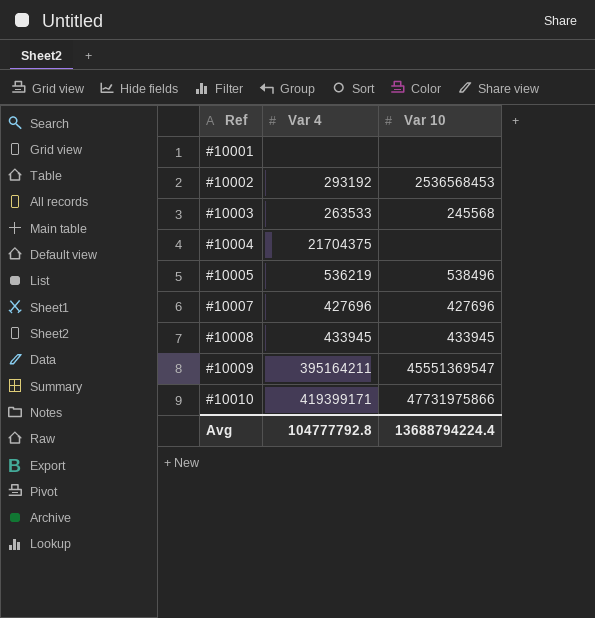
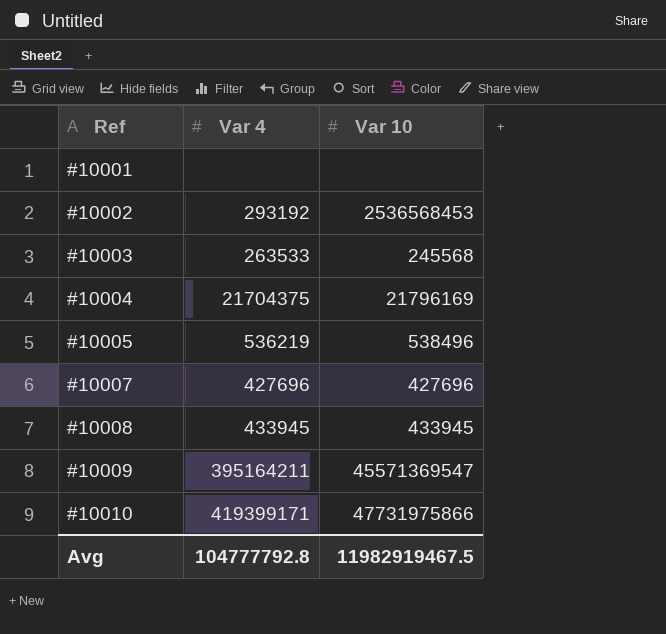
#10004 | Var 10: none -> 21796169
#10009 | Var 10: 45551369547 -> 45571369547
Avg | Var 10: 13688794224.4 -> 11982919467.5

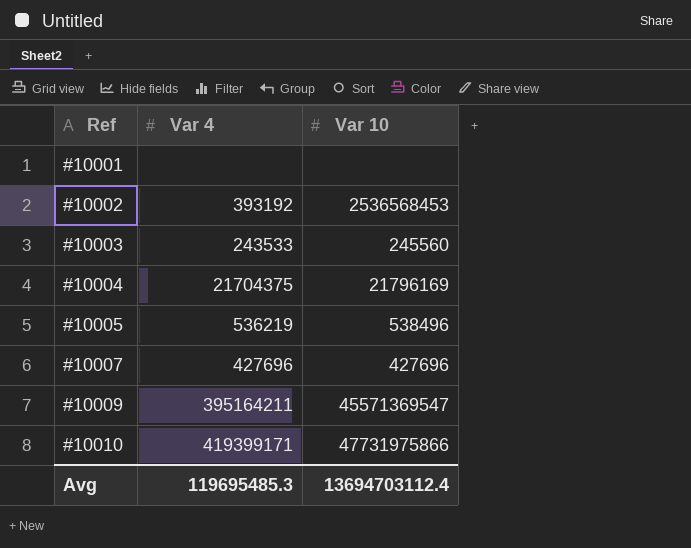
row #10008: 433945 | 433945 -> none
#10002 | Var 4: 293192 -> 393192
#10003 | Var 4: 263533 -> 243533
#10003 | Var 10: 245568 -> 245560
Avg | Var 4: 104777792.8 -> 119695485.3
Avg | Var 10: 11982919467.5 -> 13694703112.4

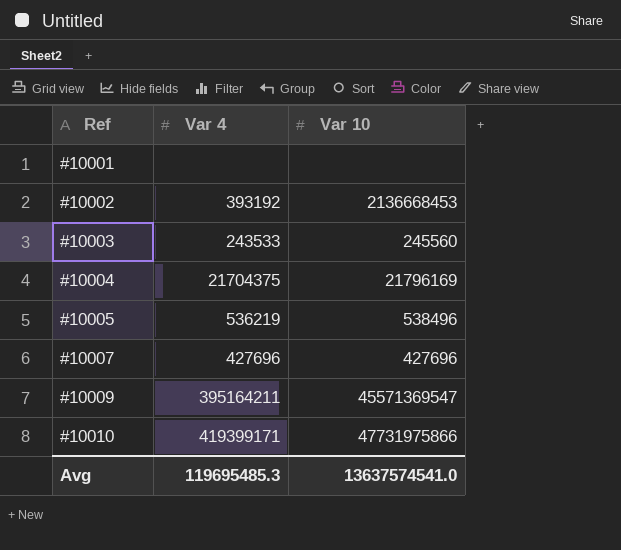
#10002 | Var 10: 2536568453 -> 2136668453
Avg | Var 10: 13694703112.4 -> 13637574541.0

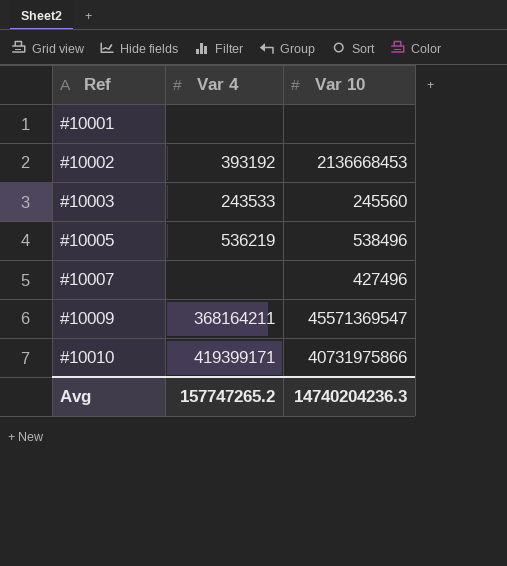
row #10004: 21704375 | 21796169 -> none
#10007 | Var 4: 427696 -> none
#10007 | Var 10: 427696 -> 427496
#10009 | Var 4: 395164211 -> 368164211
#10010 | Var 10: 47731975866 -> 40731975866
Avg | Var 4: 119695485.3 -> 157747265.2
Avg | Var 10: 13637574541.0 -> 14740204236.3

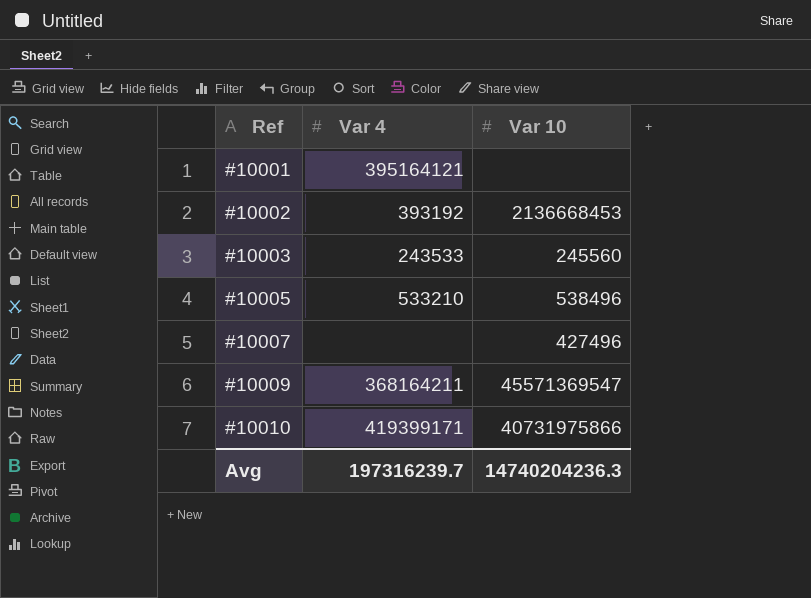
#10001 | Var 4: none -> 395164121
#10005 | Var 4: 536219 -> 533210
Avg | Var 4: 157747265.2 -> 197316239.7

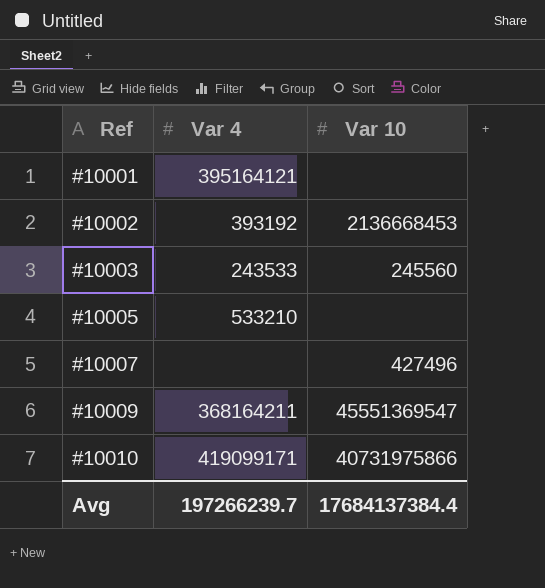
#10005 | Var 10: 538496 -> none
#10009 | Var 10: 45571369547 -> 45551369547
#10010 | Var 4: 419399171 -> 419099171
Avg | Var 4: 197316239.7 -> 197266239.7
Avg | Var 10: 14740204236.3 -> 17684137384.4

